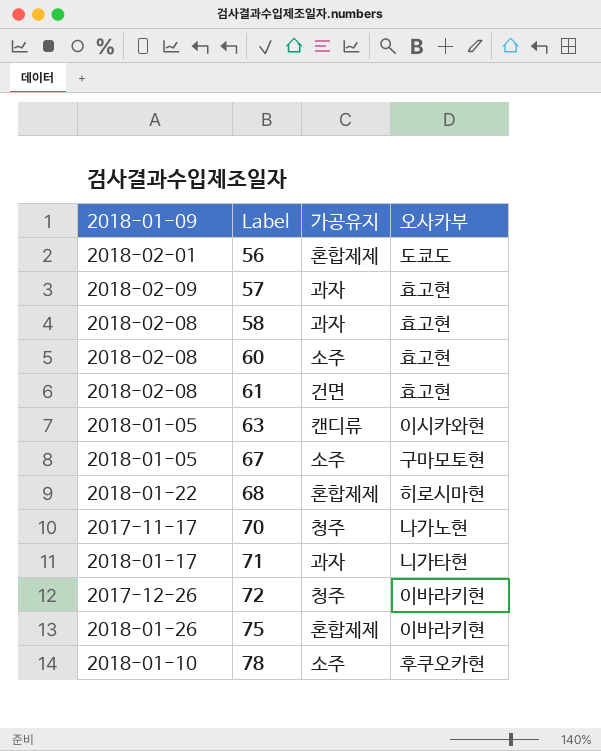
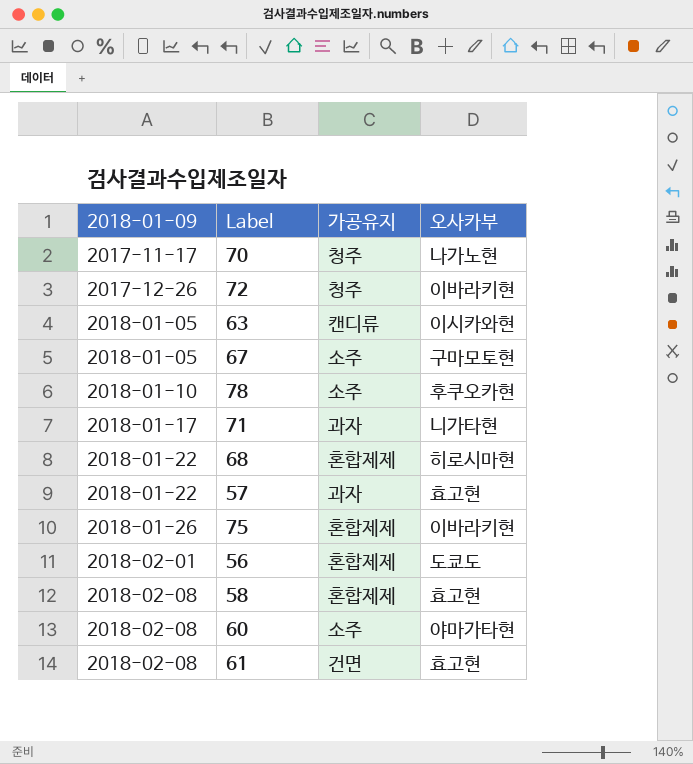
row order: Label ascending -> 2018-01-09 ascending
57 | 2018-01-09: 2018-02-09 -> 2018-01-22
58 | 가공유지: 과자 -> 혼합제제
60 | 오사카부: 효고현 -> 야마가타현

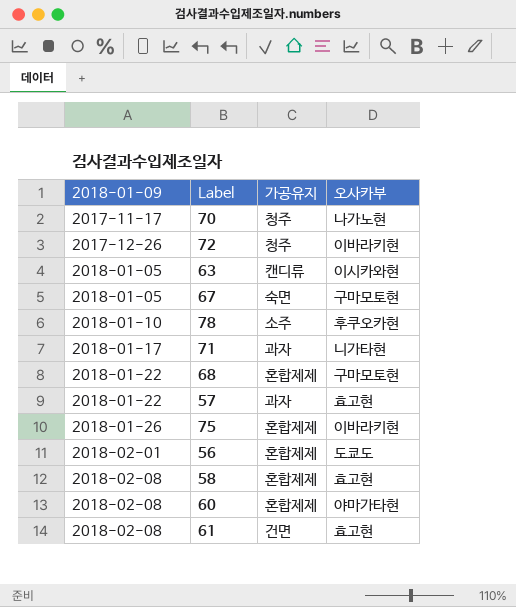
67 | 가공유지: 소주 -> 숙면
68 | 오사카부: 히로시마현 -> 구마모토현
60 | 가공유지: 소주 -> 혼합제제

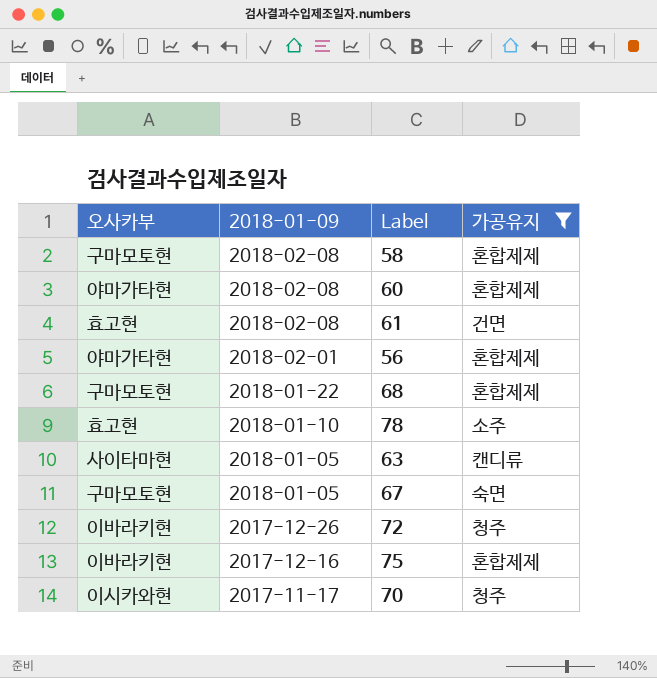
filter: none -> 가공유지 != 과자
row order: 2018-01-09 ascending -> 2018-01-09 descending
column 오사카부 | position: 4 -> 1
58 | 오사카부: 효고현 -> 구마모토현
56 | 오사카부: 도쿄도 -> 야마가타현
78 | 오사카부: 후쿠오카현 -> 효고현
63 | 오사카부: 이시카와현 -> 사이타마현
75 | 2018-01-09: 2018-01-26 -> 2017-12-16
70 | 오사카부: 나가노현 -> 이시카와현

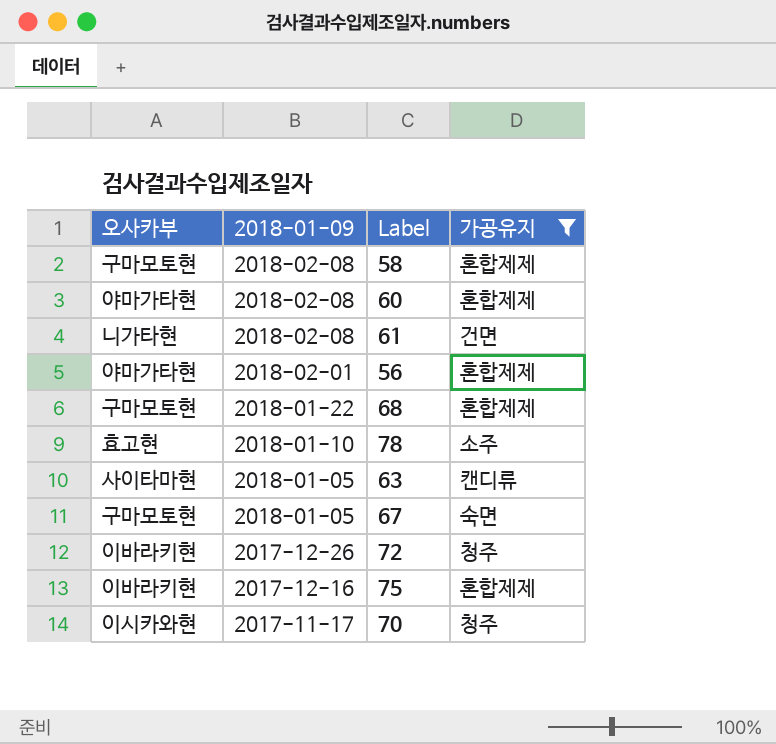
61 | 오사카부: 효고현 -> 니가타현

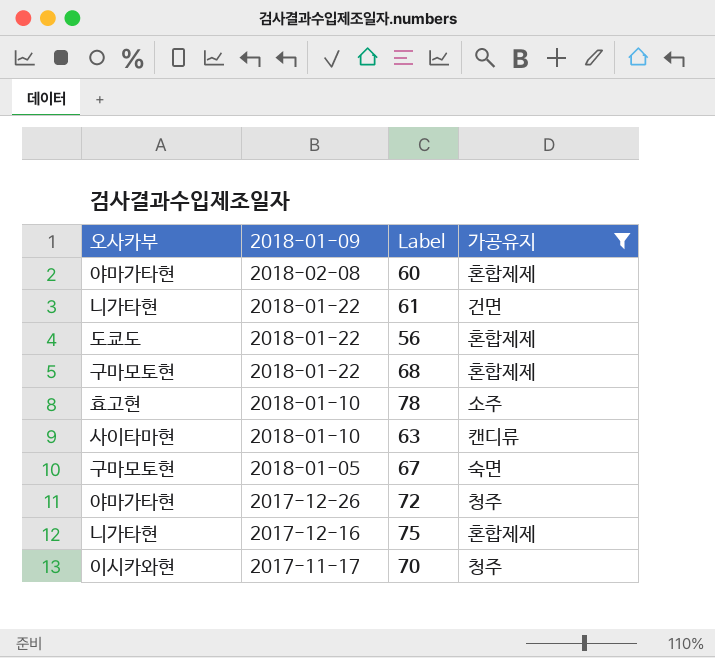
row 58: 구마모토현 | 2018-02-08 | 혼합제제 -> none
61 | 2018-01-09: 2018-02-08 -> 2018-01-22
56 | 오사카부: 야마가타현 -> 도쿄도
56 | 2018-01-09: 2018-02-01 -> 2018-01-22
63 | 2018-01-09: 2018-01-05 -> 2018-01-10
72 | 오사카부: 이바라키현 -> 야마가타현
75 | 오사카부: 이바라키현 -> 니가타현

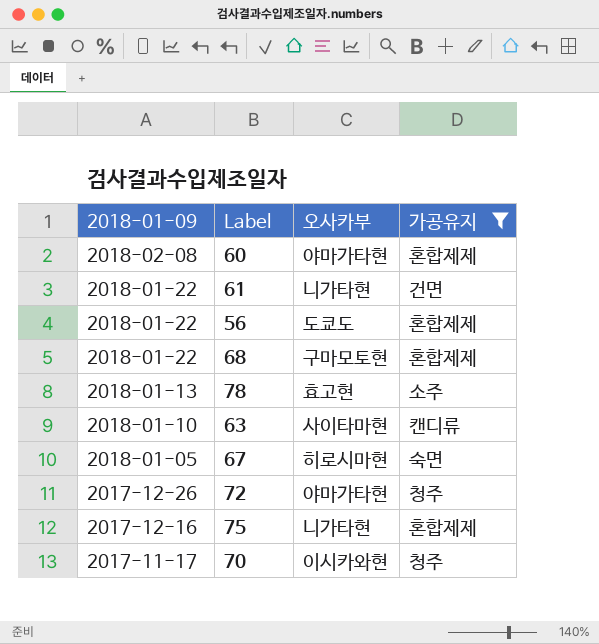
column 오사카부 | position: 1 -> 3
78 | 2018-01-09: 2018-01-10 -> 2018-01-13
67 | 오사카부: 구마모토현 -> 히로시마현

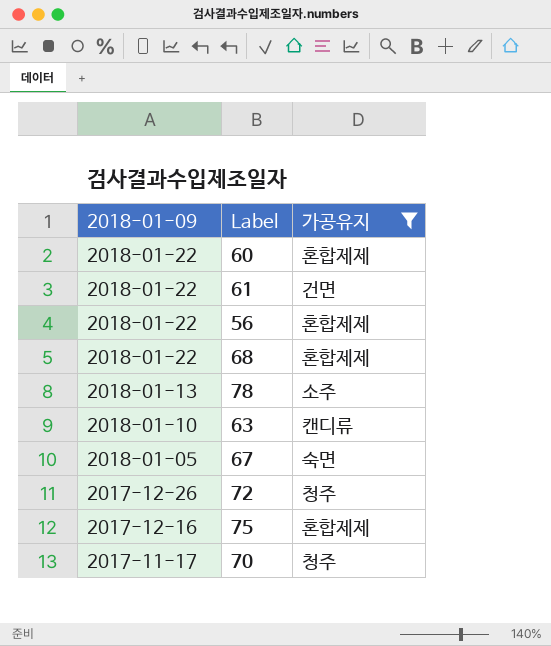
column 오사카부 | position: 3 -> none
60 | 2018-01-09: 2018-02-08 -> 2018-01-22

